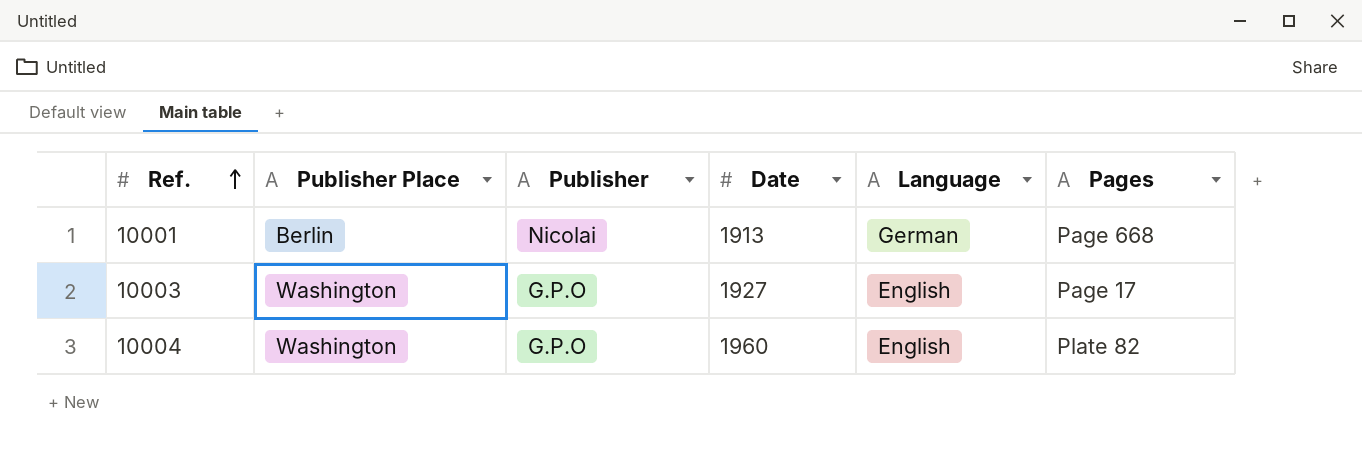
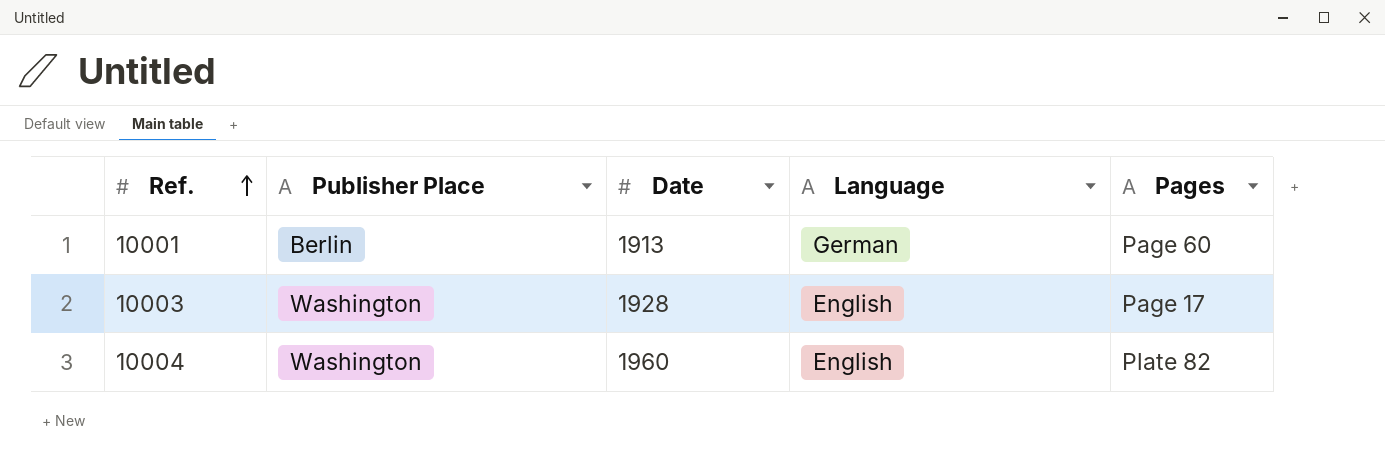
column Publisher | position: 3 -> none
10001 | Pages: Page 668 -> Page 60
10003 | Date: 1927 -> 1928

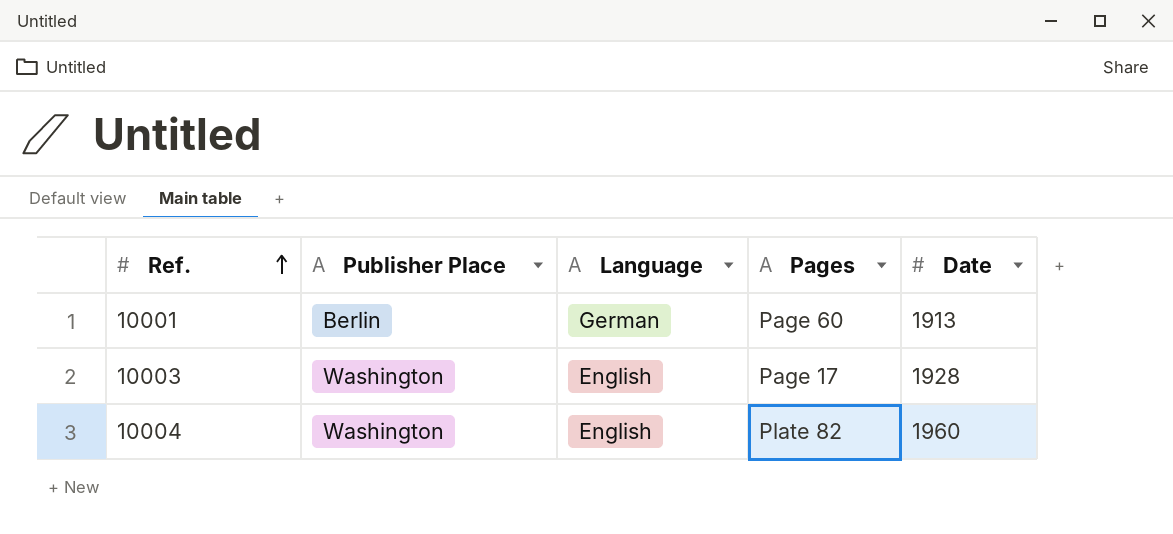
column Date | position: 3 -> 5

